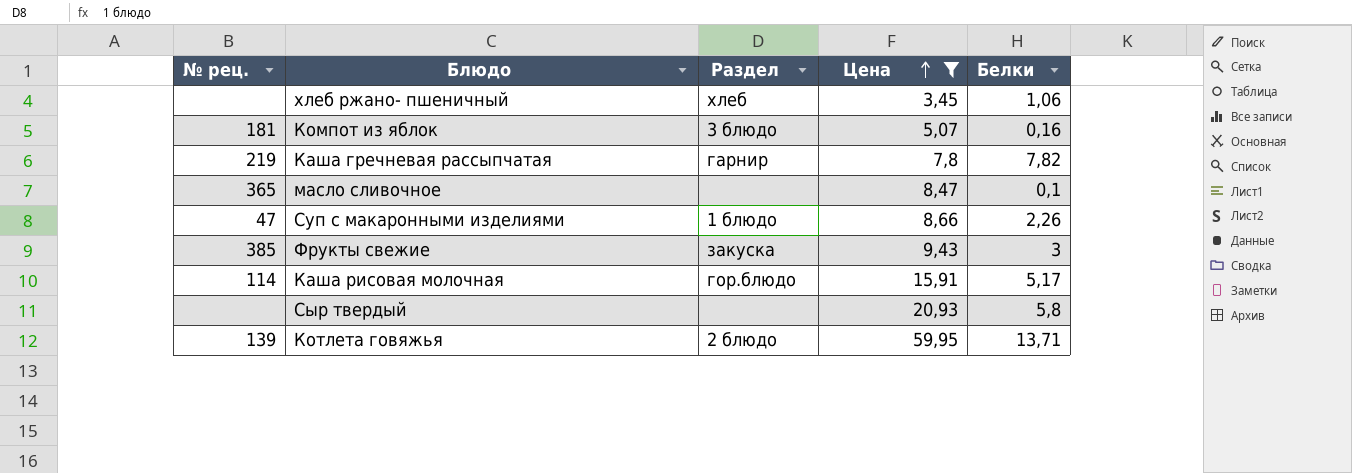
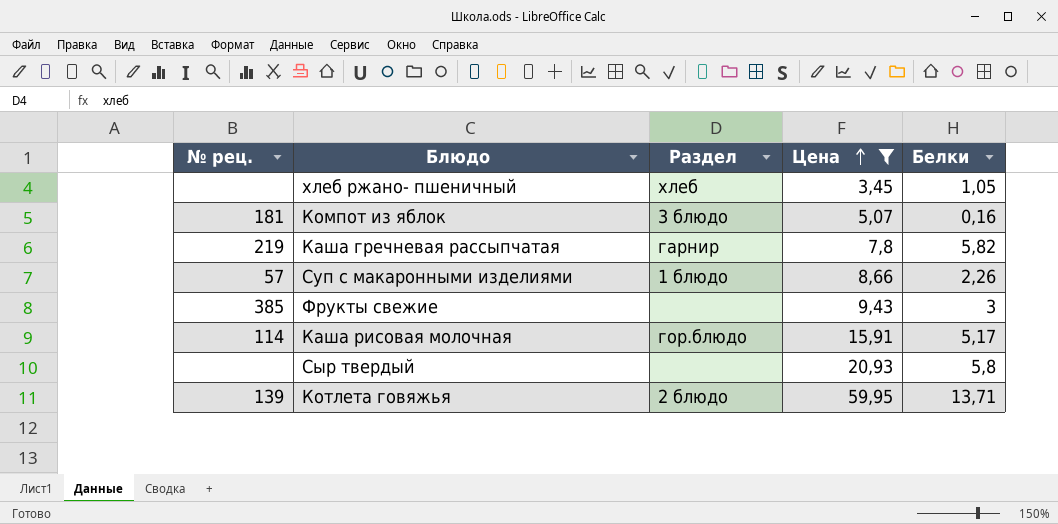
row масло сливочное: 365 | none | 8,47 | 0,1 -> none
хлеб ржано- пшеничный | Белки: 1,06 -> 1,05
Каша гречневая рассыпчатая | Белки: 7,82 -> 5,82
Суп с макаронными изделиями | № рец.: 47 -> 57
Фрукты свежие | Раздел: закуска -> none

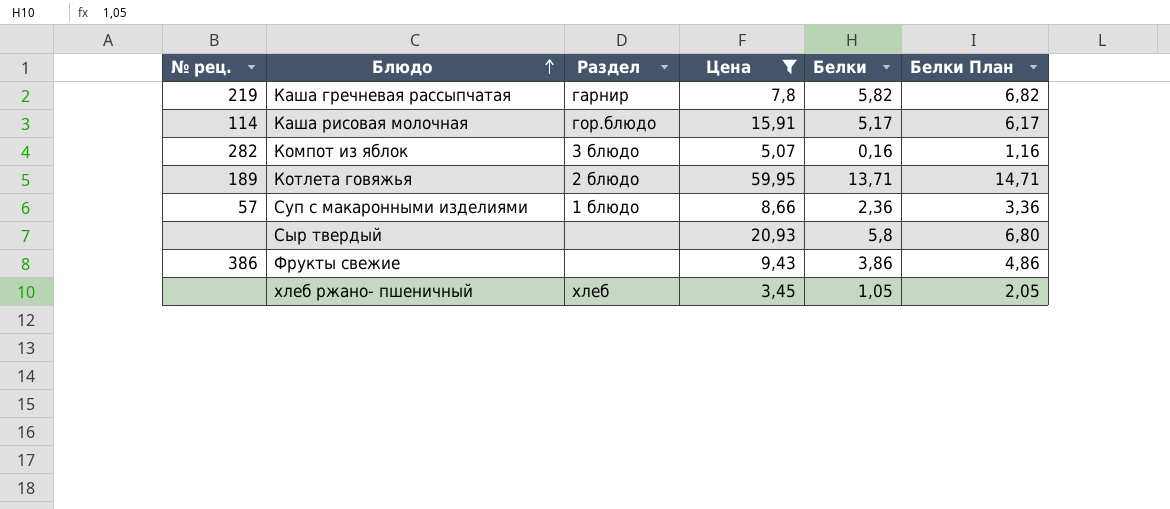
row order: Цена ascending -> Блюдо ascending
column Белки План | formula: none -> [Белки] + 1
Компот из яблок | № рец.: 181 -> 282
Котлета говяжья | № рец.: 139 -> 189
Суп с макаронными изделиями | Белки: 2,26 -> 2,36
Фрукты свежие | № рец.: 385 -> 386
Фрукты свежие | Белки: 3 -> 3,86

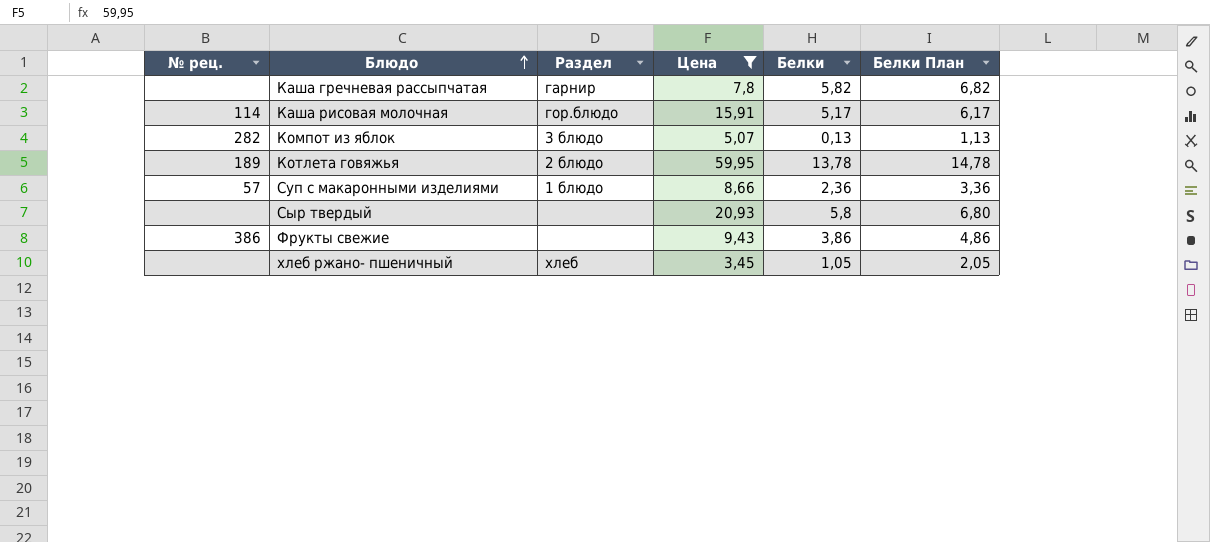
Каша гречневая рассыпчатая | № рец.: 219 -> none
Компот из яблок | Белки: 0,16 -> 0,13
Компот из яблок | Белки План: 1,16 -> 1,13
Котлета говяжья | Белки: 13,71 -> 13,78
Котлета говяжья | Белки План: 14,71 -> 14,78

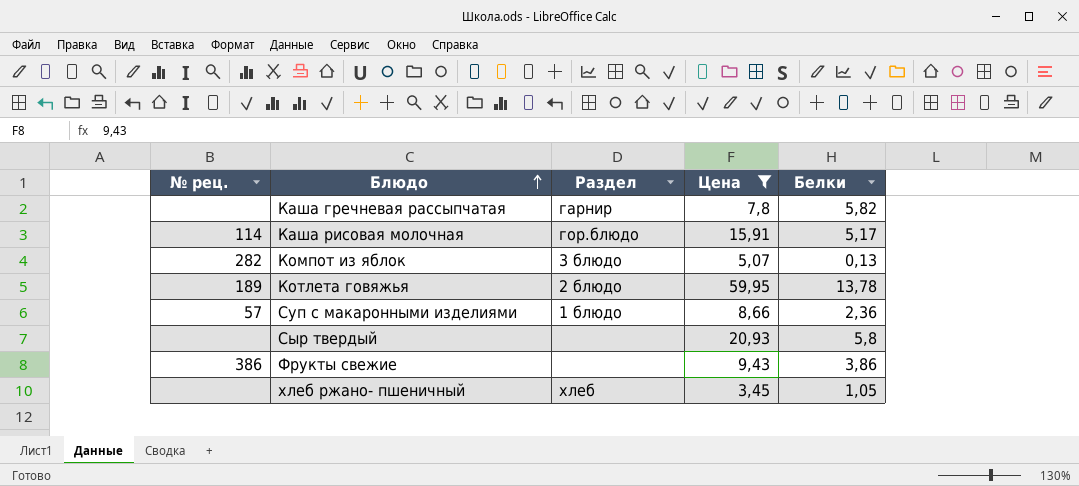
column Белки План | formula: [Белки] + 1 -> none

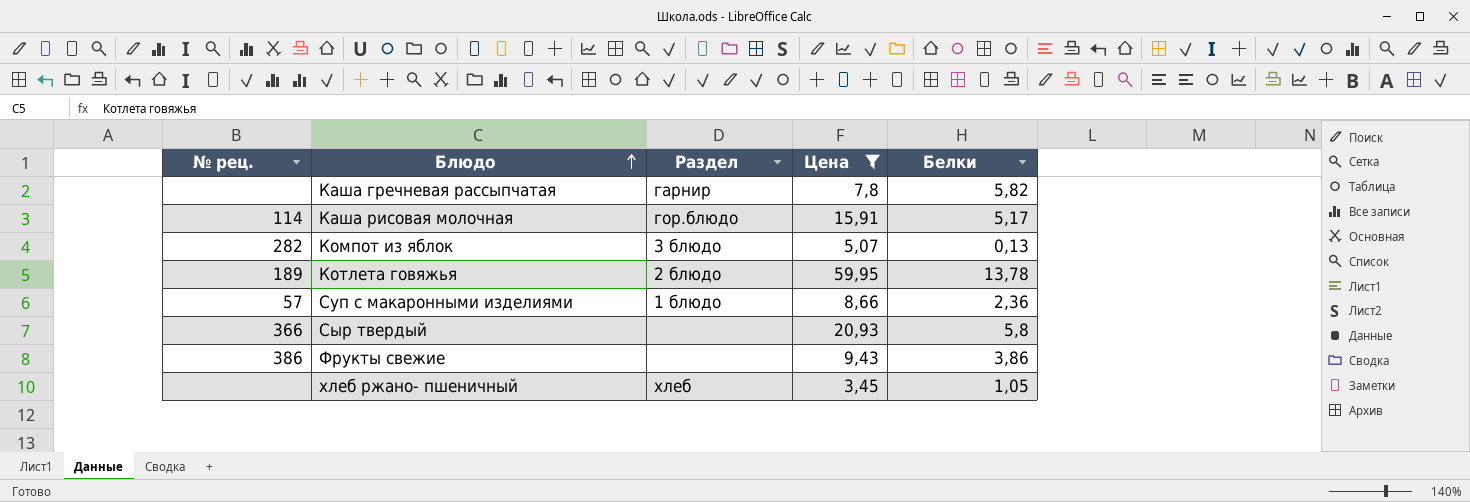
Сыр твердый | № рец.: none -> 366

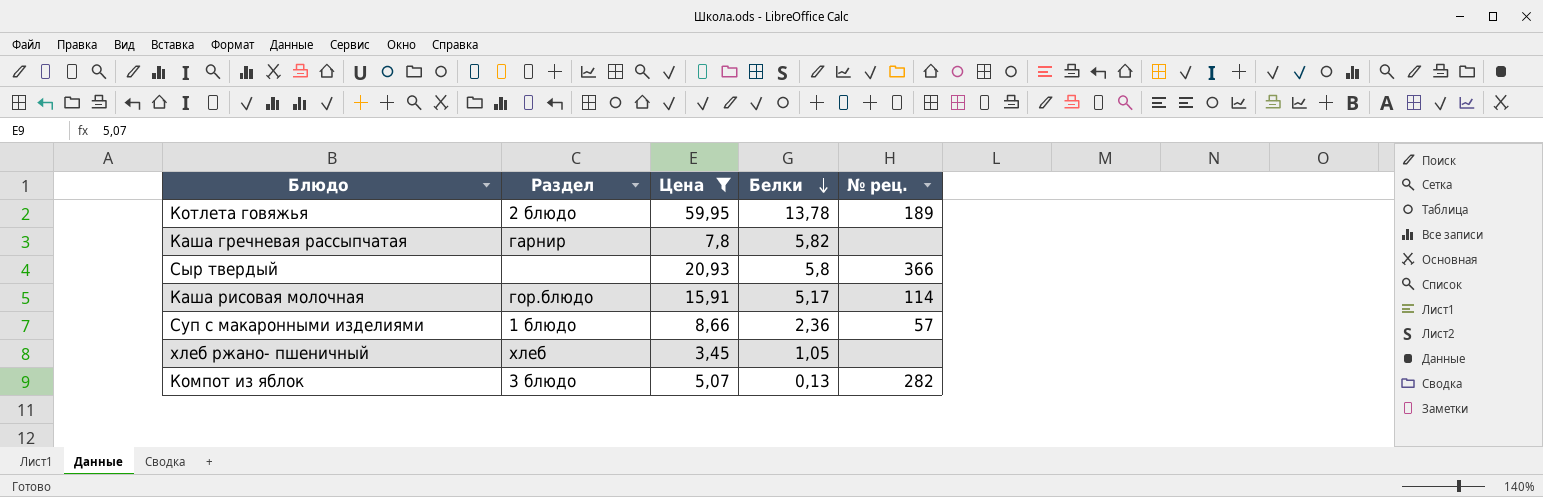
row order: Блюдо ascending -> Белки descending
column № рец. | position: 1 -> 5
row Фрукты свежие: 386 | none | 9,43 | 3,86 -> none

